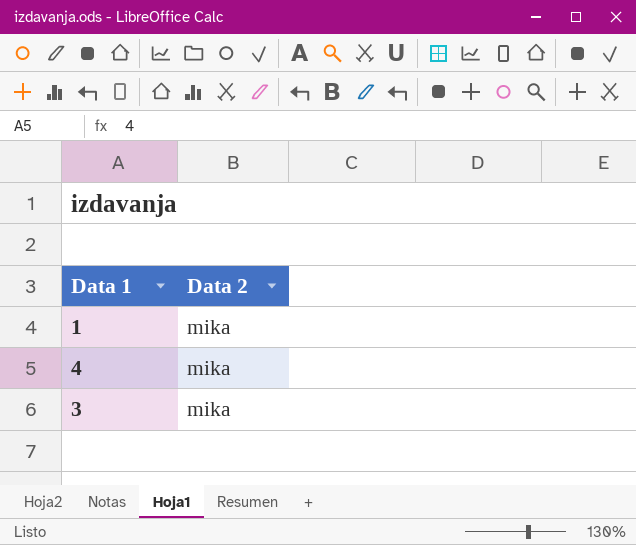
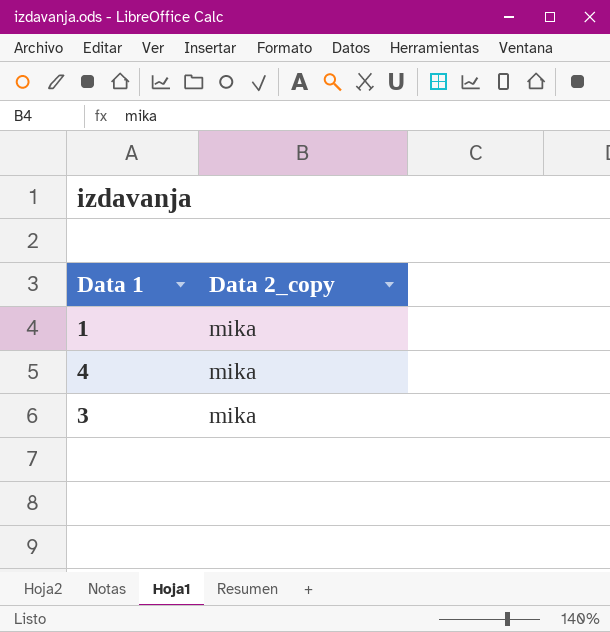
column name: Data 2 -> Data 2_copy

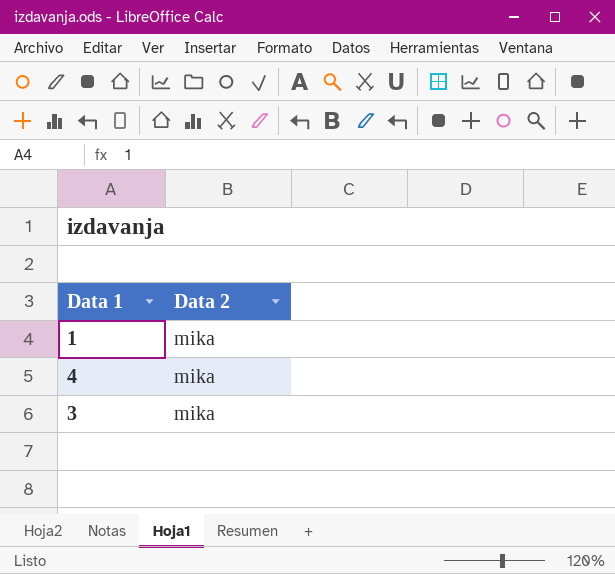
column name: Data 2_copy -> Data 2

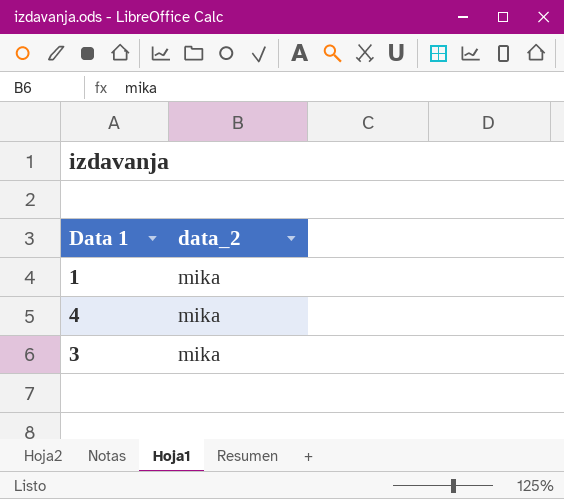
column name: Data 2 -> data_2

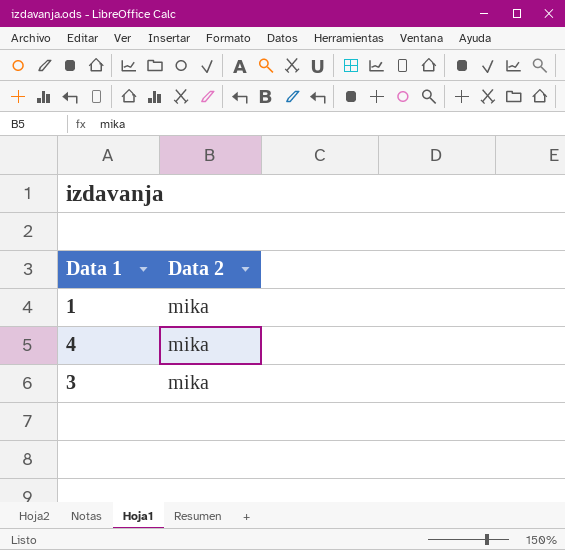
column name: data_2 -> Data 2

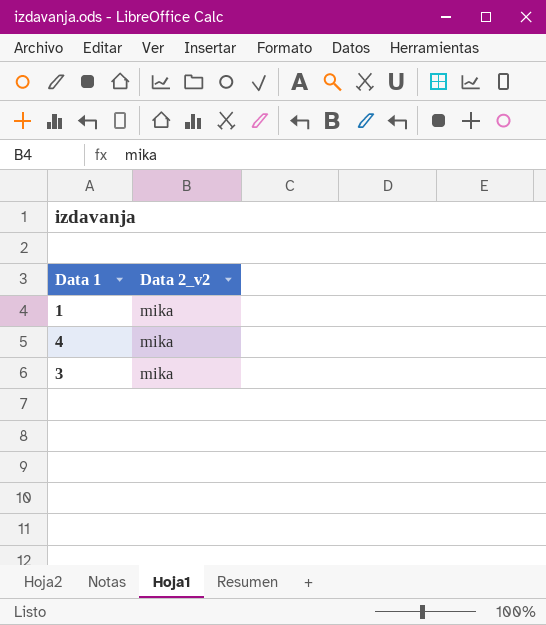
column name: Data 2 -> Data 2_v2

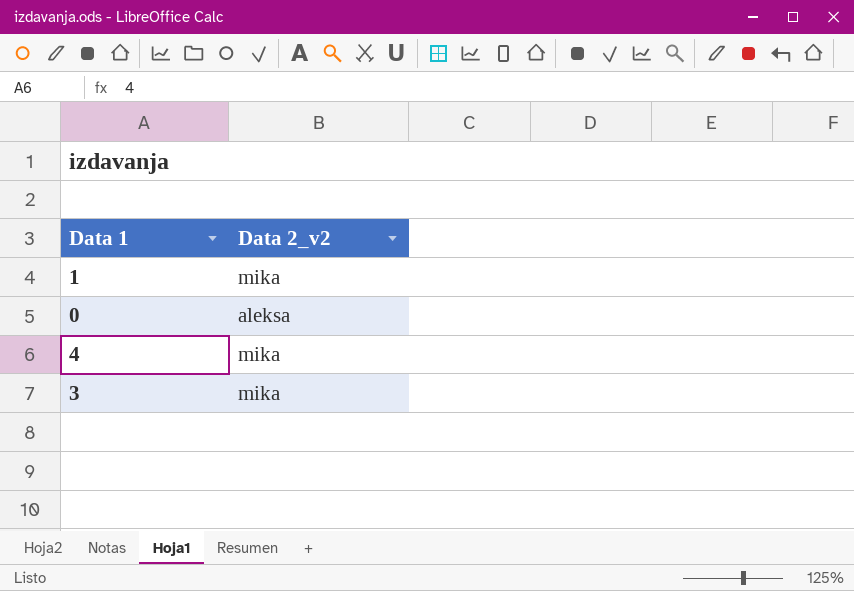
row 0: none -> aleksa

